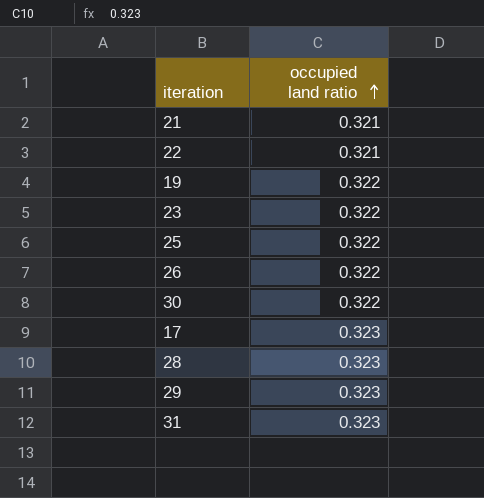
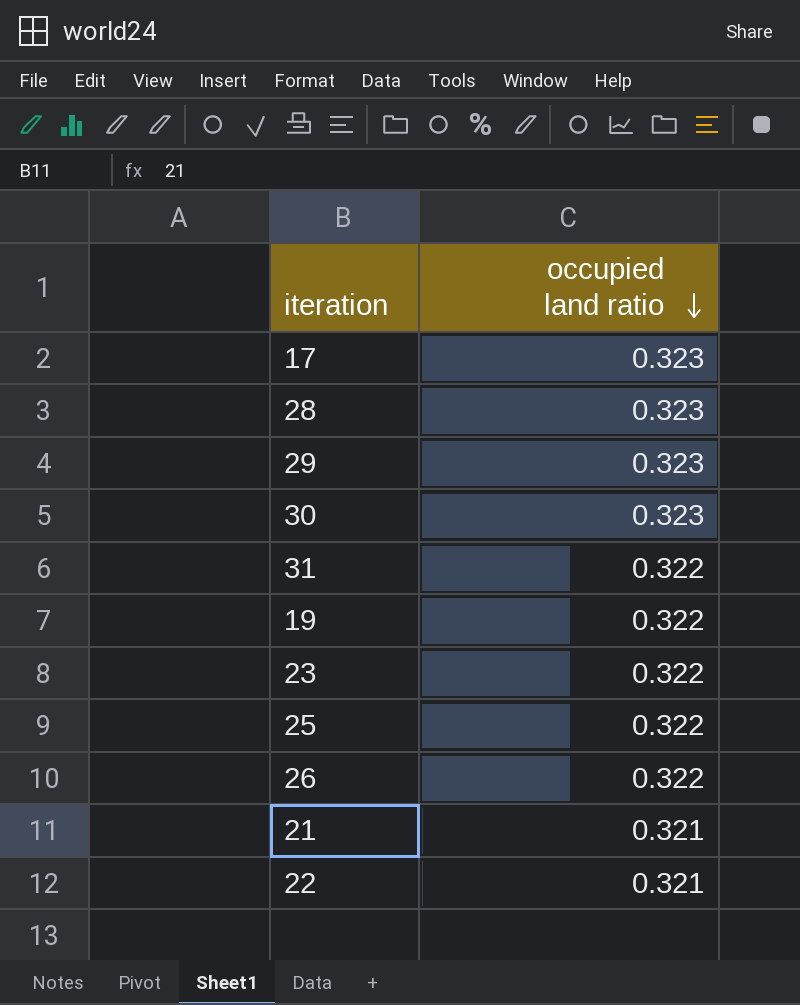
row order: occupied land ratio ascending -> occupied land ratio descending
30 | occupied land ratio: 0.322 -> 0.323
31 | occupied land ratio: 0.323 -> 0.322

